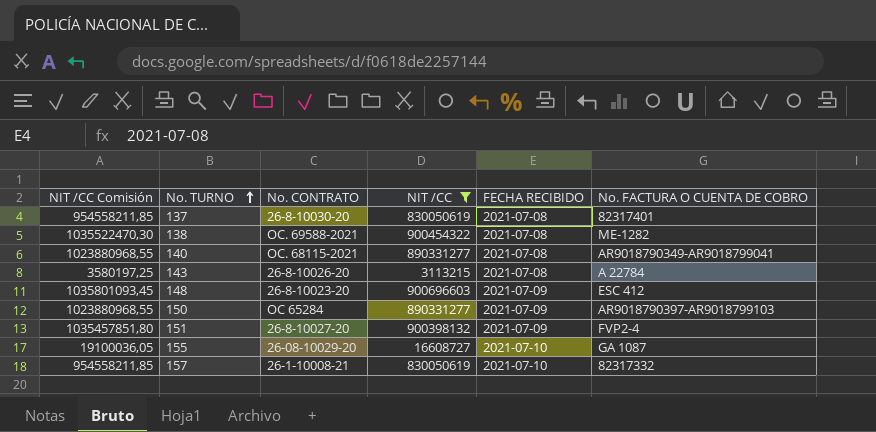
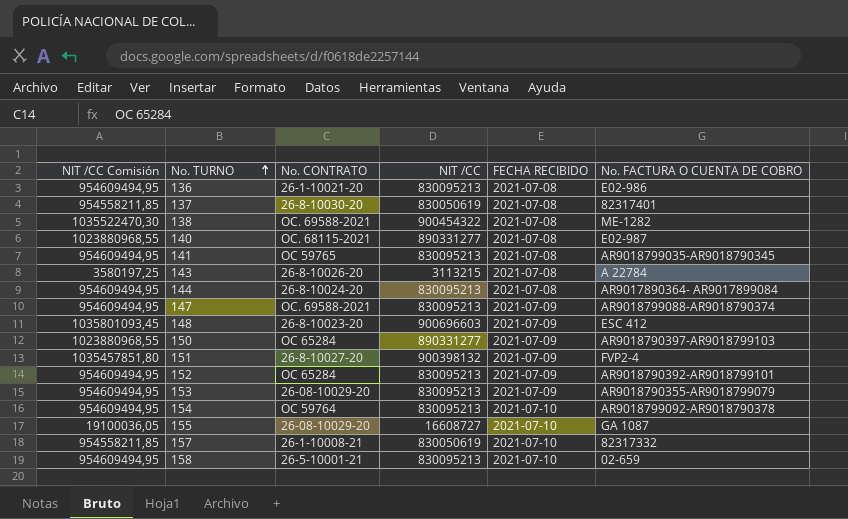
filter: NIT /CC != 830095213 -> none
140 | No. FACTURA O CUENTA DE COBRO: AR9018790349-AR9018799041 -> E02-987

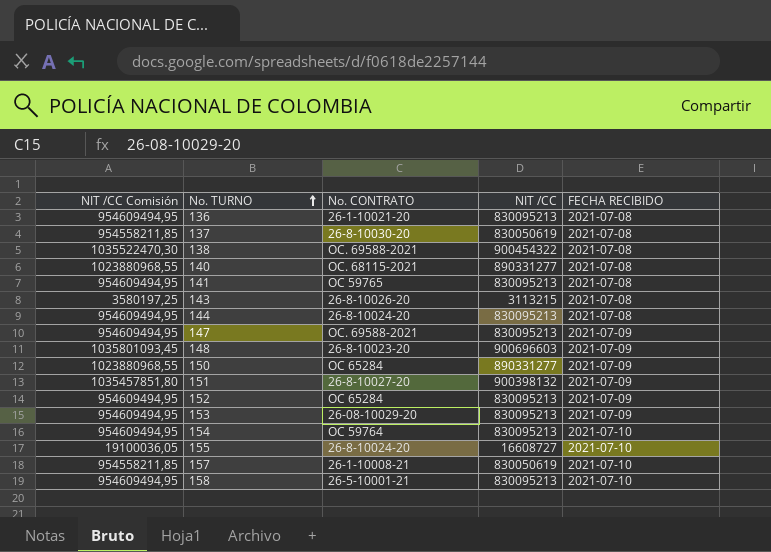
column No. FACTURA O CUENTA DE COBRO | position: 6 -> none
155 | No. CONTRATO: 26-08-10029-20 -> 26-8-10024-20

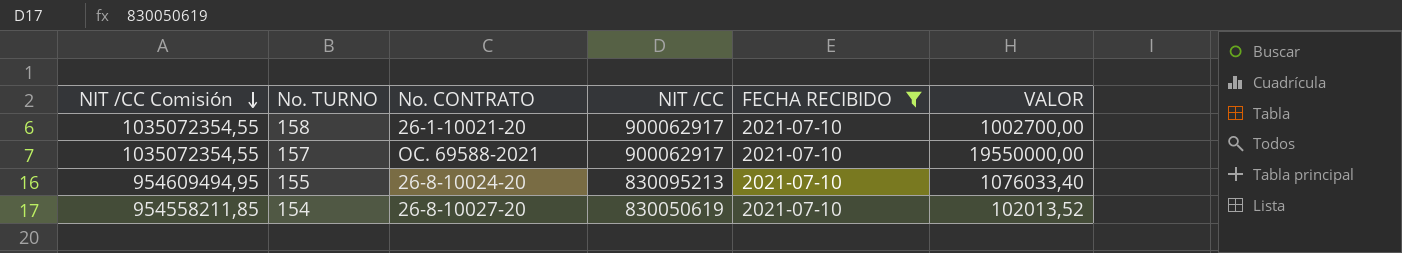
filter: none -> FECHA RECIBIDO = 2021-07-10
row order: No. TURNO ascending -> NIT /CC Comisión descending
column VALOR | position: none -> 6
158 | NIT /CC Comisión: 954609494,95 -> 1035072354,55
158 | No. CONTRATO: 26-5-10001-21 -> 26-1-10021-20
158 | NIT /CC: 830095213 -> 900062917
157 | NIT /CC Comisión: 954558211,85 -> 1035072354,55
157 | No. CONTRATO: 26-1-10008-21 -> OC. 69588-2021
157 | NIT /CC: 830050619 -> 900062917
155 | NIT /CC Comisión: 19100036,05 -> 954609494,95
155 | NIT /CC: 16608727 -> 830095213
154 | NIT /CC Comisión: 954609494,95 -> 954558211,85
154 | No. CONTRATO: OC 59764 -> 26-8-10027-20
154 | NIT /CC: 830095213 -> 830050619

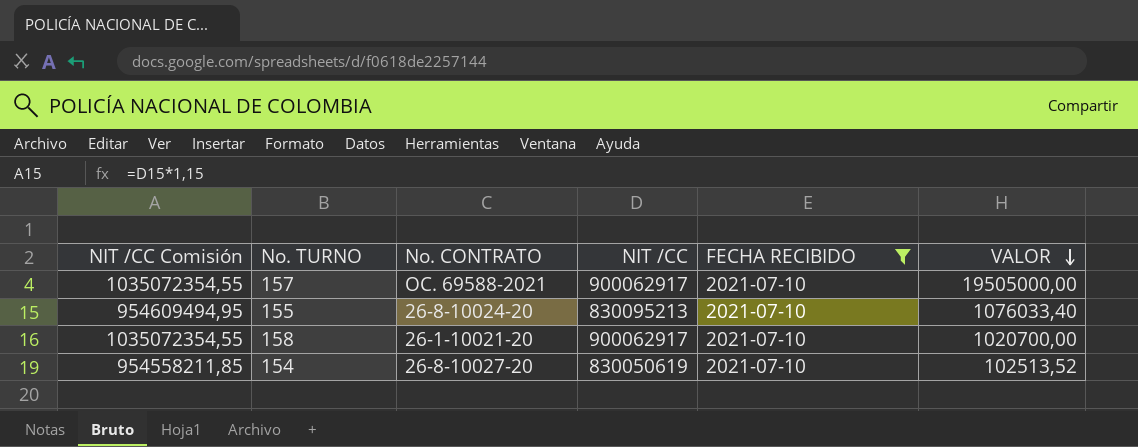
row order: NIT /CC Comisión descending -> VALOR descending
157 | VALOR: 19550000,00 -> 19505000,00
158 | VALOR: 1002700,00 -> 1020700,00
154 | VALOR: 102013,52 -> 102513,52

